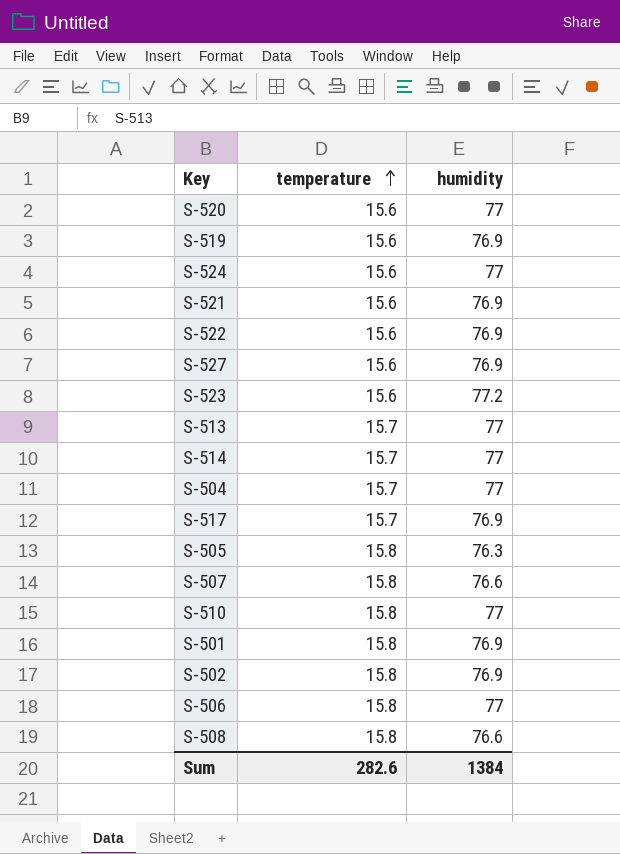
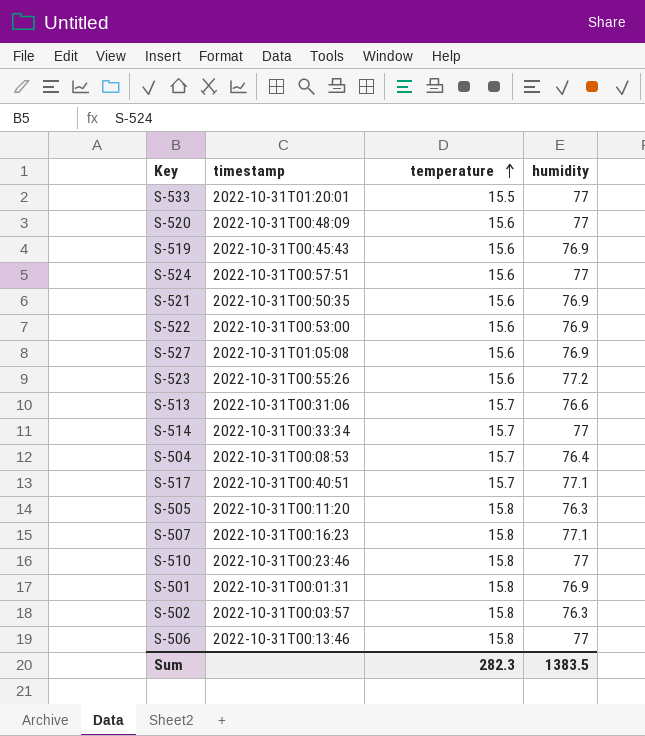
column timestamp | position: none -> 2
row S-508: 15.8 | 76.6 -> none
row S-533: none -> 2022-10-31T01:20:01 | 15.5 | 77
S-513 | humidity: 77 -> 76.6
S-504 | humidity: 77 -> 76.4
S-517 | humidity: 76.9 -> 77.1
S-507 | humidity: 76.6 -> 77.1
S-502 | humidity: 76.9 -> 76.3
Sum | temperature: 282.6 -> 282.3
Sum | humidity: 1384 -> 1383.5

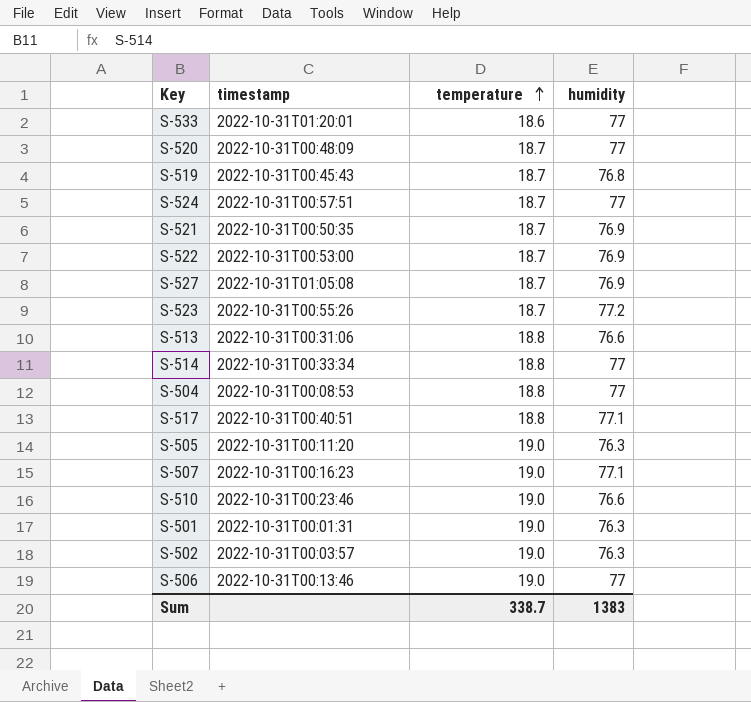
S-533 | temperature: 15.5 -> 18.6
S-520 | temperature: 15.6 -> 18.7
S-519 | temperature: 15.6 -> 18.7
S-519 | humidity: 76.9 -> 76.8
S-524 | temperature: 15.6 -> 18.7
S-521 | temperature: 15.6 -> 18.7
S-522 | temperature: 15.6 -> 18.7
S-527 | temperature: 15.6 -> 18.7
S-523 | temperature: 15.6 -> 18.7
S-513 | temperature: 15.7 -> 18.8
S-514 | temperature: 15.7 -> 18.8
S-504 | temperature: 15.7 -> 18.8
S-504 | humidity: 76.4 -> 77
S-517 | temperature: 15.7 -> 18.8
S-505 | temperature: 15.8 -> 19.0
S-507 | temperature: 15.8 -> 19.0
S-510 | temperature: 15.8 -> 19.0
S-510 | humidity: 77 -> 76.6
S-501 | temperature: 15.8 -> 19.0
S-501 | humidity: 76.9 -> 76.3
S-502 | temperature: 15.8 -> 19.0
S-506 | temperature: 15.8 -> 19.0
Sum | temperature: 282.3 -> 338.7
Sum | humidity: 1383.5 -> 1383

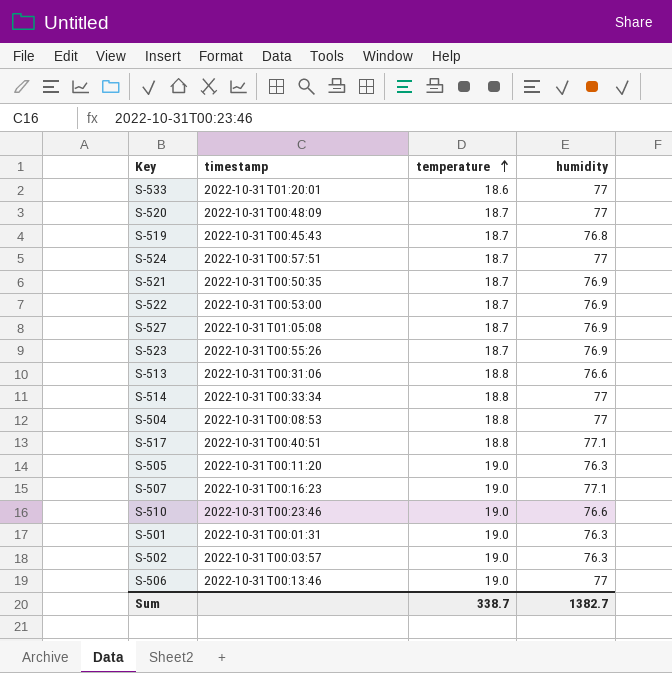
S-523 | humidity: 77.2 -> 76.9
Sum | humidity: 1383 -> 1382.7

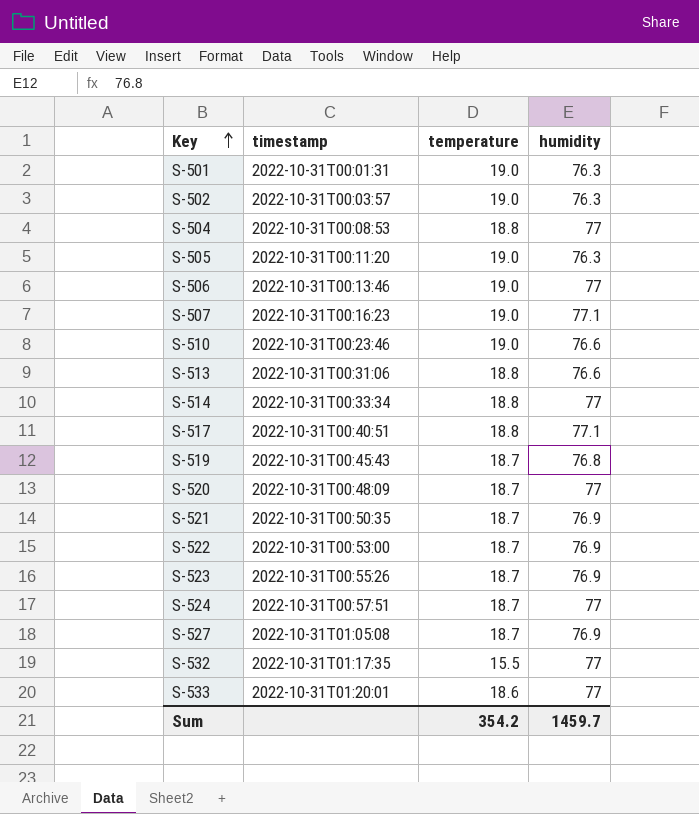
row order: temperature ascending -> Key ascending
row S-532: none -> 2022-10-31T01:17:35 | 15.5 | 77
Sum | temperature: 338.7 -> 354.2
Sum | humidity: 1382.7 -> 1459.7

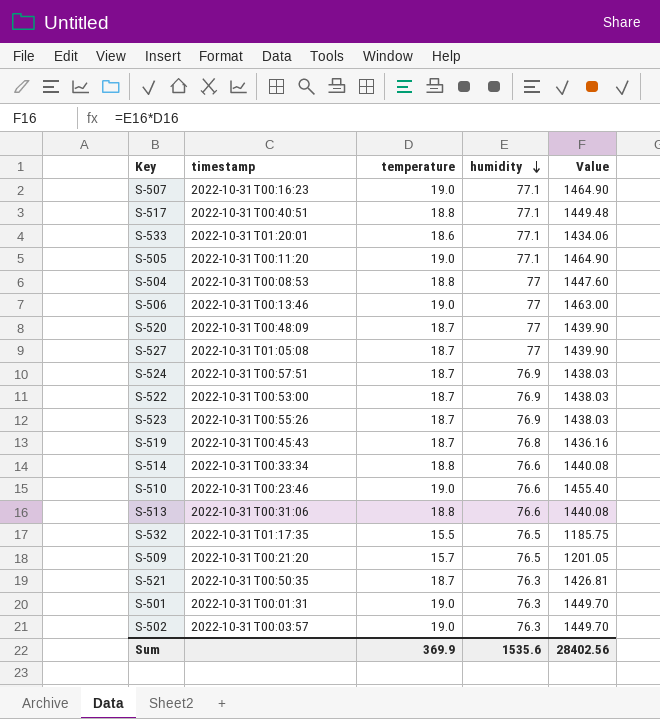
row order: Key ascending -> humidity descending
column Value | formula: none -> [temperature] * [humidity]
S-533 | humidity: 77 -> 77.1
S-505 | humidity: 76.3 -> 77.1
S-527 | humidity: 76.9 -> 77
S-524 | humidity: 77 -> 76.9
S-514 | humidity: 77 -> 76.6
S-532 | humidity: 77 -> 76.5
row S-509: none -> 2022-10-31T00:21:20 | 15.7 | 76.5 | 1201.05
S-521 | humidity: 76.9 -> 76.3
Sum | temperature: 354.2 -> 369.9
Sum | humidity: 1459.7 -> 1535.6

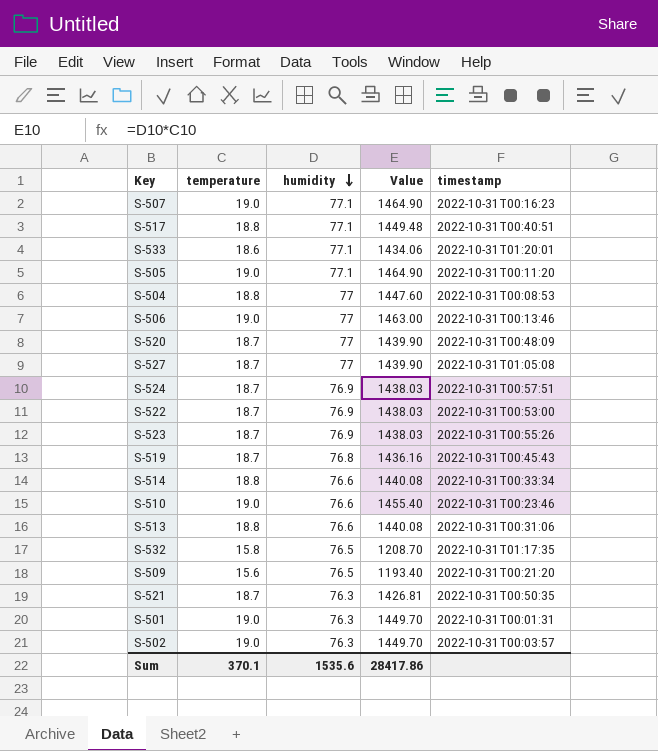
column timestamp | position: 2 -> 5
S-532 | temperature: 15.5 -> 15.8
S-532 | Value: 1185.75 -> 1208.70
S-509 | temperature: 15.7 -> 15.6
S-509 | Value: 1201.05 -> 1193.40
Sum | temperature: 369.9 -> 370.1
Sum | Value: 28402.56 -> 28417.86

